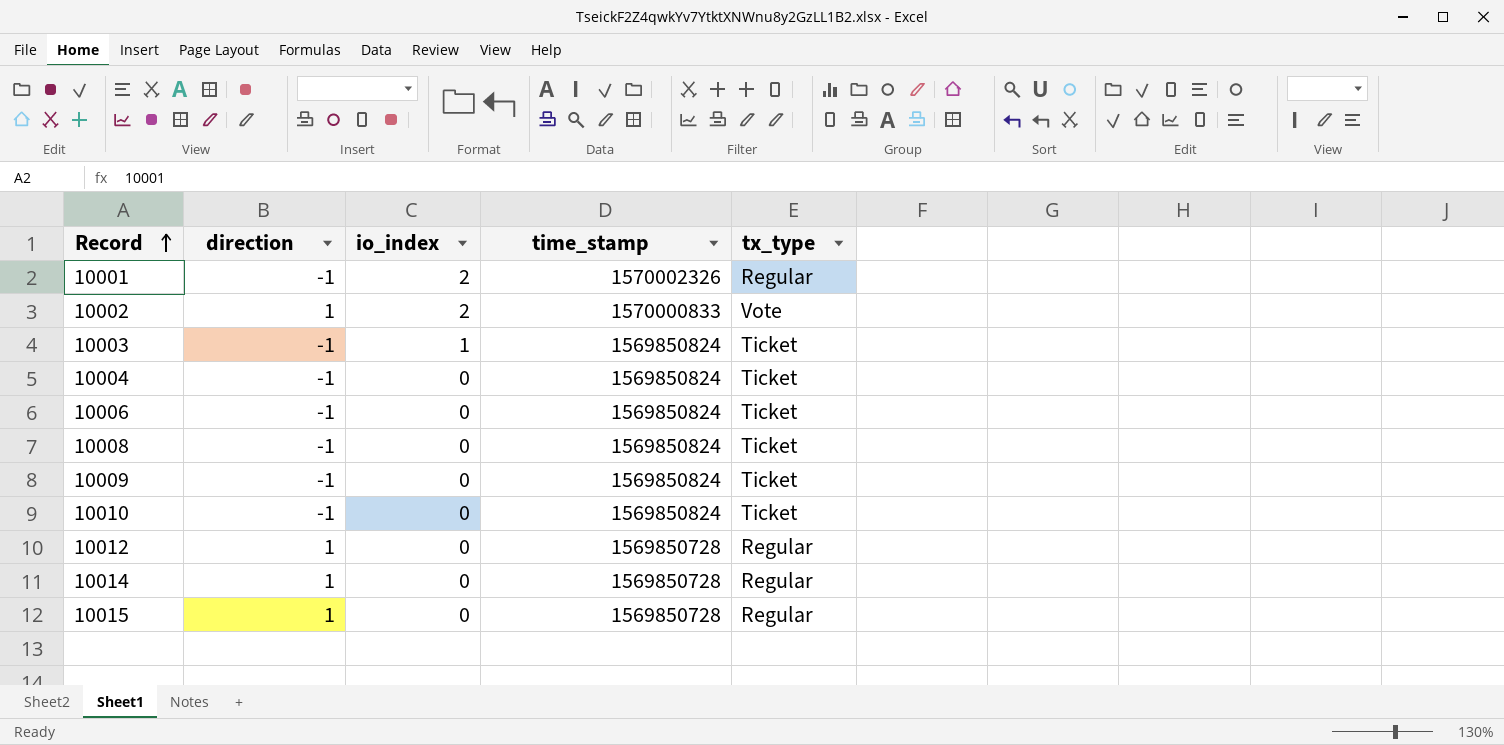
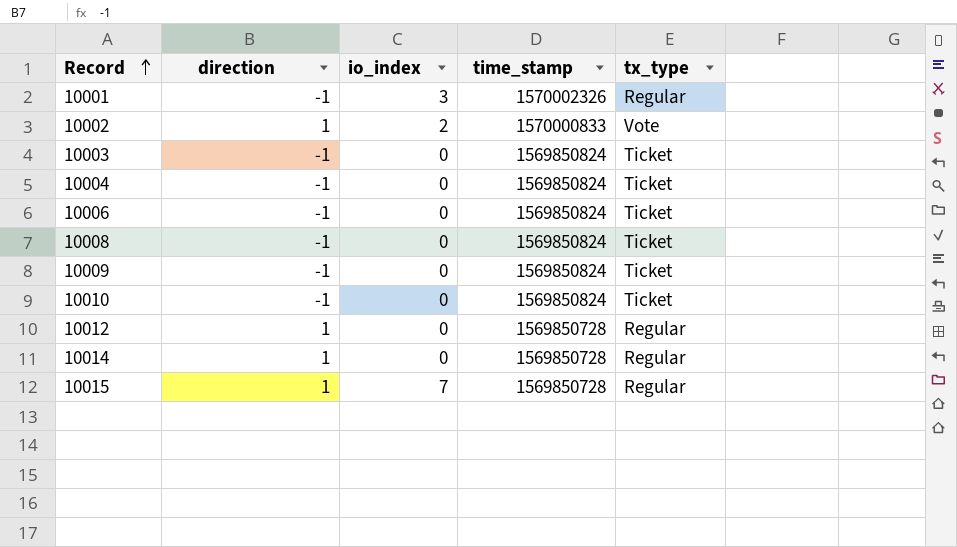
10001 | io_index: 2 -> 3
10003 | io_index: 1 -> 0
10015 | io_index: 0 -> 7

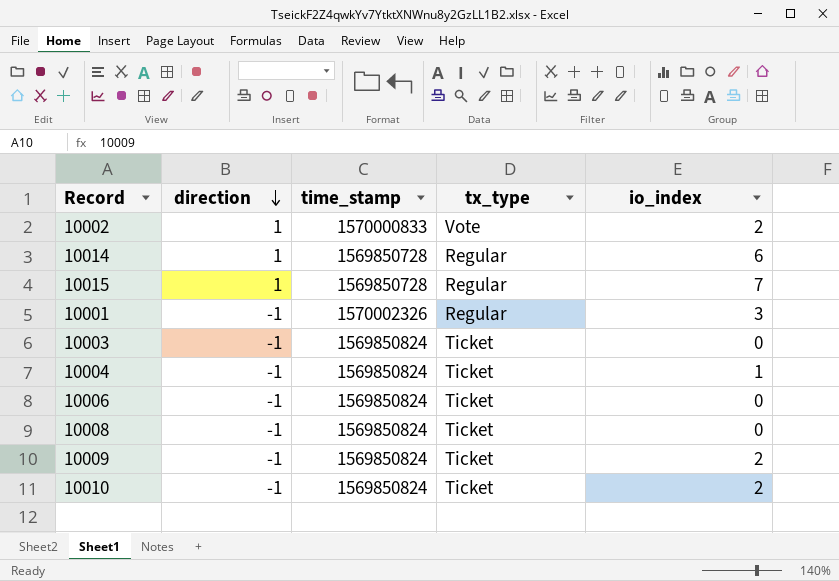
row order: Record ascending -> direction descending
column io_index | position: 3 -> 5
row 10012: 1 | 0 | 1569850728 | Regular -> none
10014 | io_index: 0 -> 6
10004 | io_index: 0 -> 1
10009 | io_index: 0 -> 2
10010 | io_index: 0 -> 2

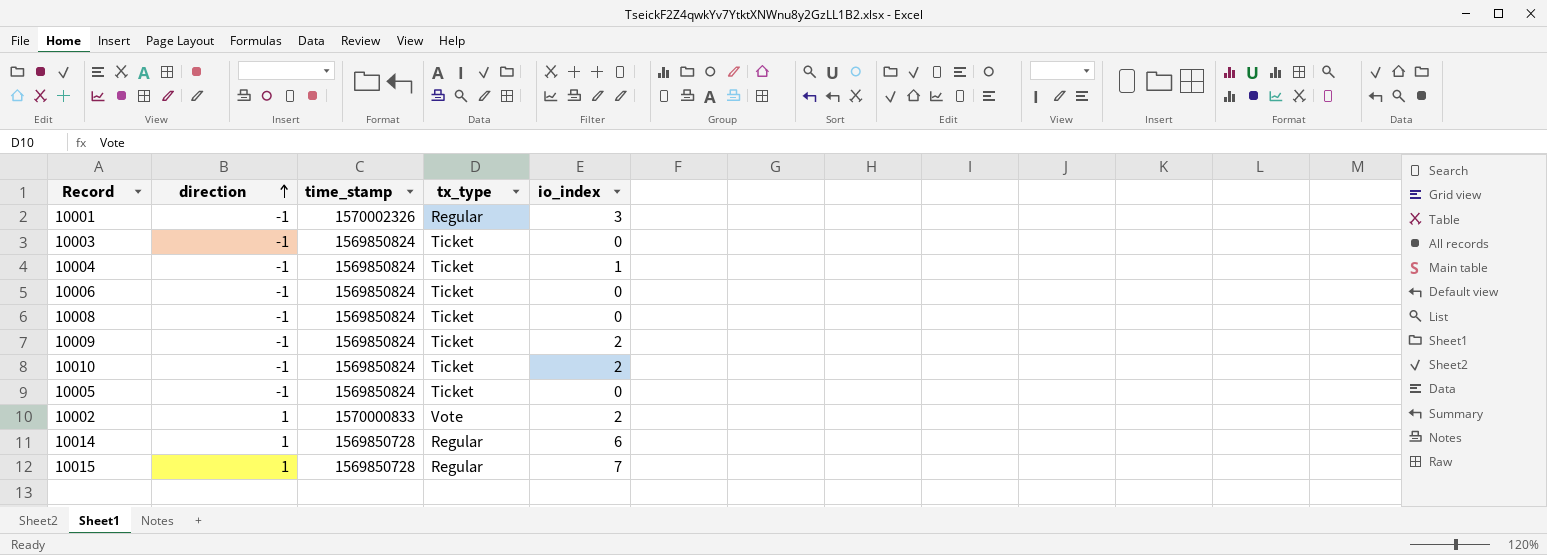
row order: direction descending -> direction ascending
row 10005: none -> -1 | 1569850824 | Ticket | 0

